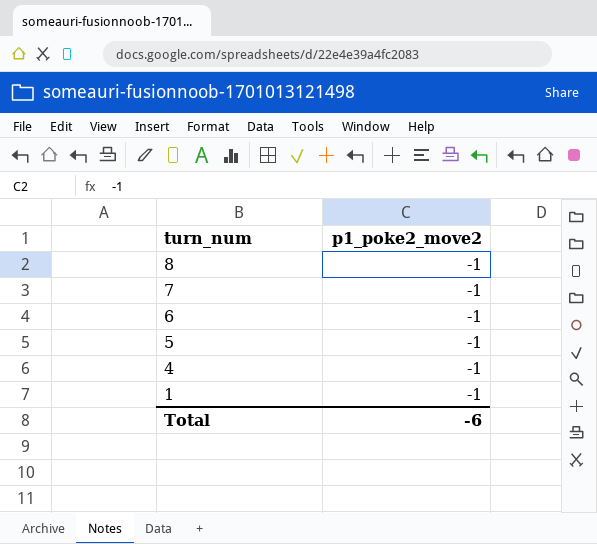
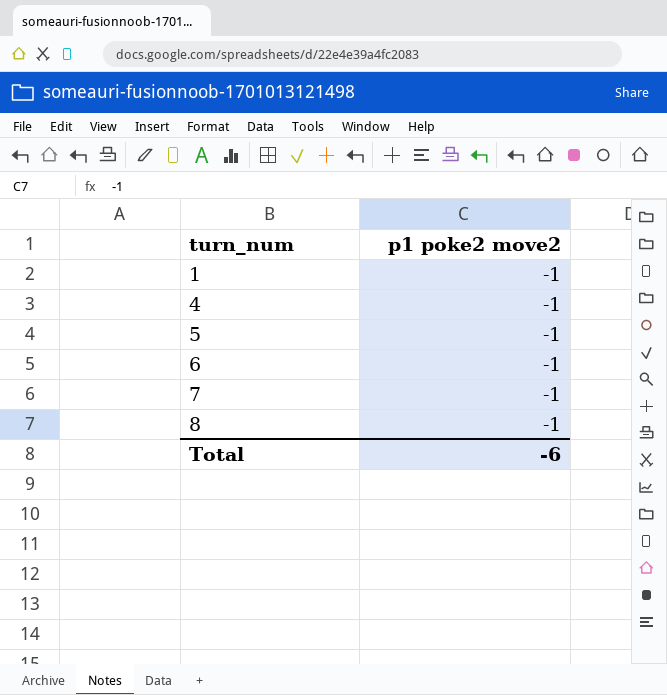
row order: turn_num descending -> turn_num ascending
column name: p1_poke2_move2 -> p1 poke2 move2

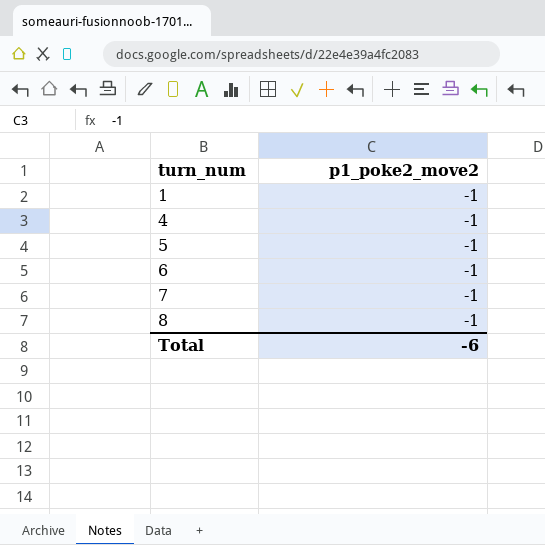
column name: p1 poke2 move2 -> p1_poke2_move2

